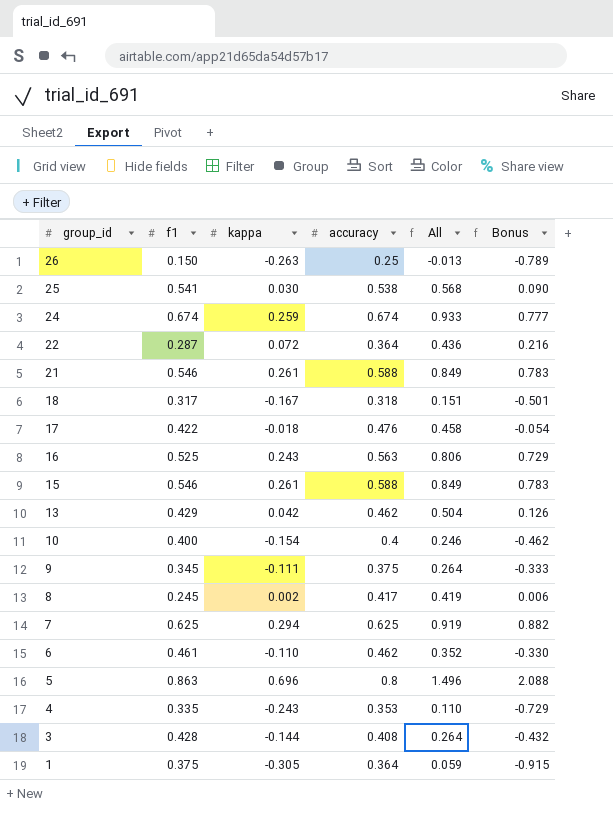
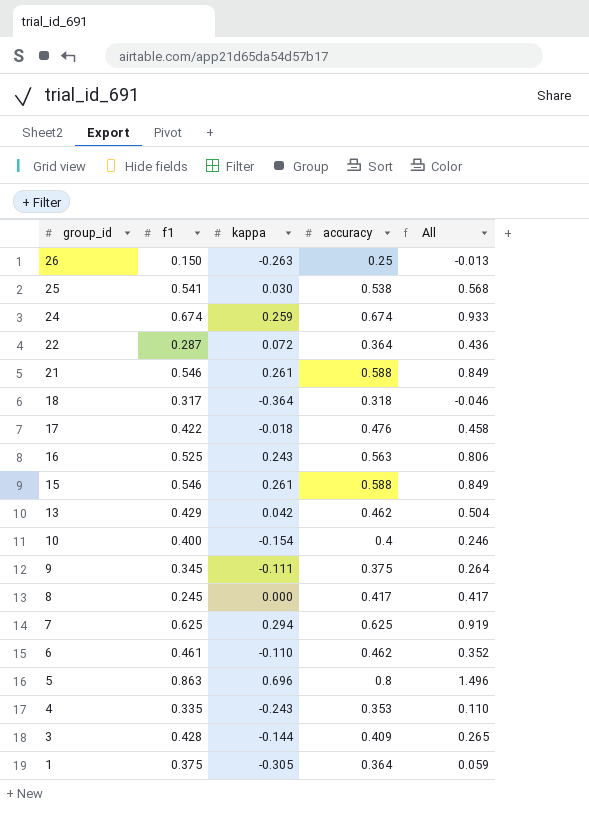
column Bonus | formula: [kappa] * 3 -> none
18 | kappa: -0.167 -> -0.364
18 | All: 0.151 -> -0.046
8 | kappa: 0.002 -> 0.000
8 | All: 0.419 -> 0.417
3 | accuracy: 0.408 -> 0.409
3 | All: 0.264 -> 0.265

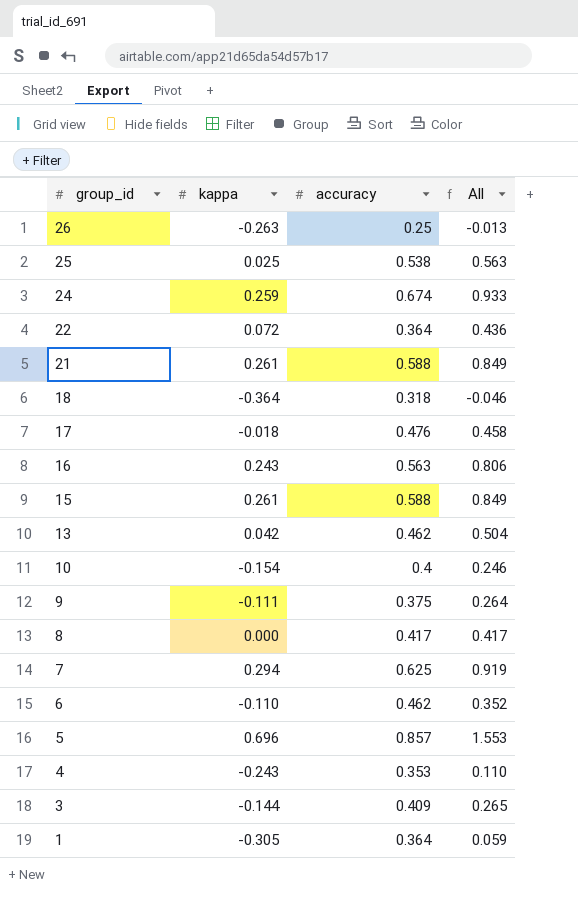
column f1 | position: 2 -> none
25 | kappa: 0.030 -> 0.025
25 | All: 0.568 -> 0.563
5 | accuracy: 0.8 -> 0.857
5 | All: 1.496 -> 1.553

